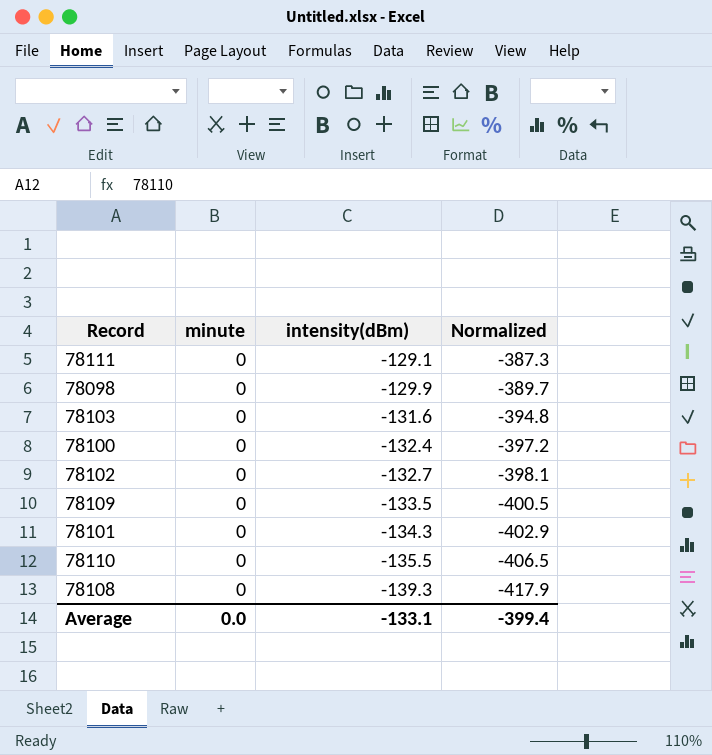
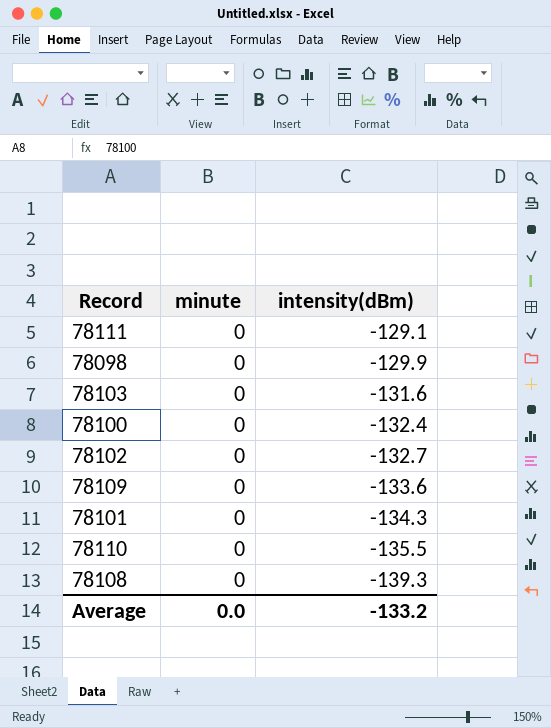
column Normalized | formula: [intensity(dBm)] * 3 -> none
78109 | intensity(dBm): -133.5 -> -133.6
Average | intensity(dBm): -133.1 -> -133.2

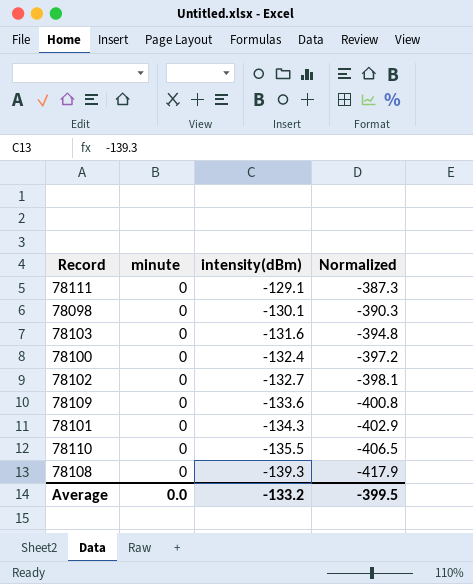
column Normalized | formula: none -> [intensity(dBm)] * 3
78098 | intensity(dBm): -129.9 -> -130.1

